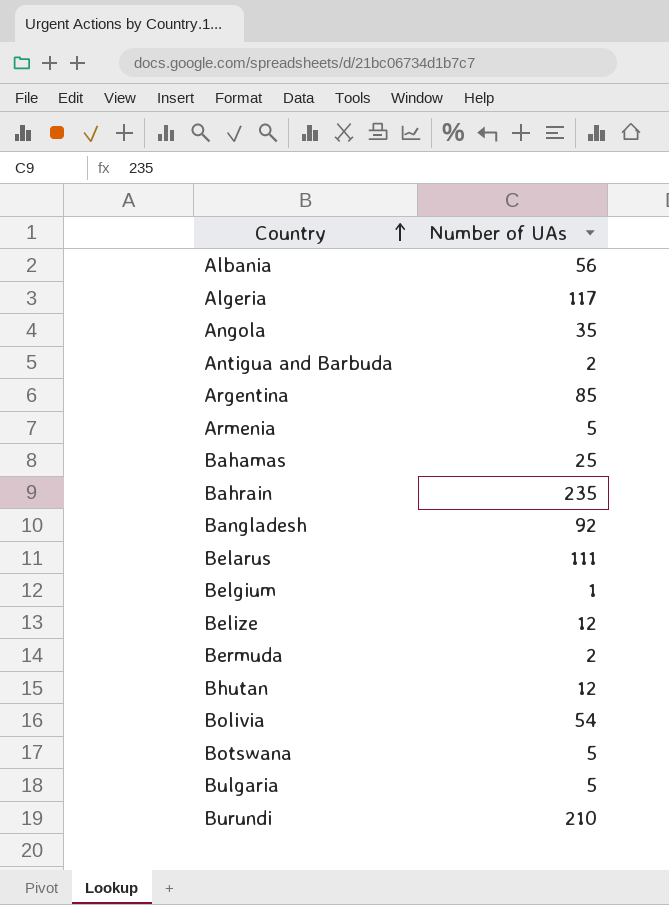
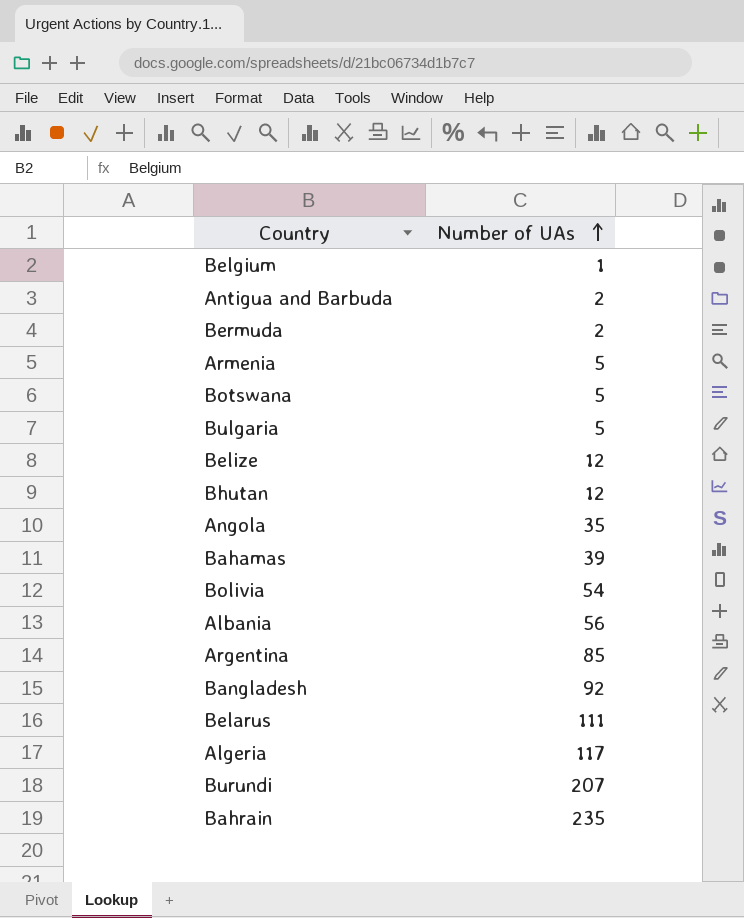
row order: Country ascending -> Number of UAs ascending
Bahamas | Number of UAs: 25 -> 39
Burundi | Number of UAs: 210 -> 207

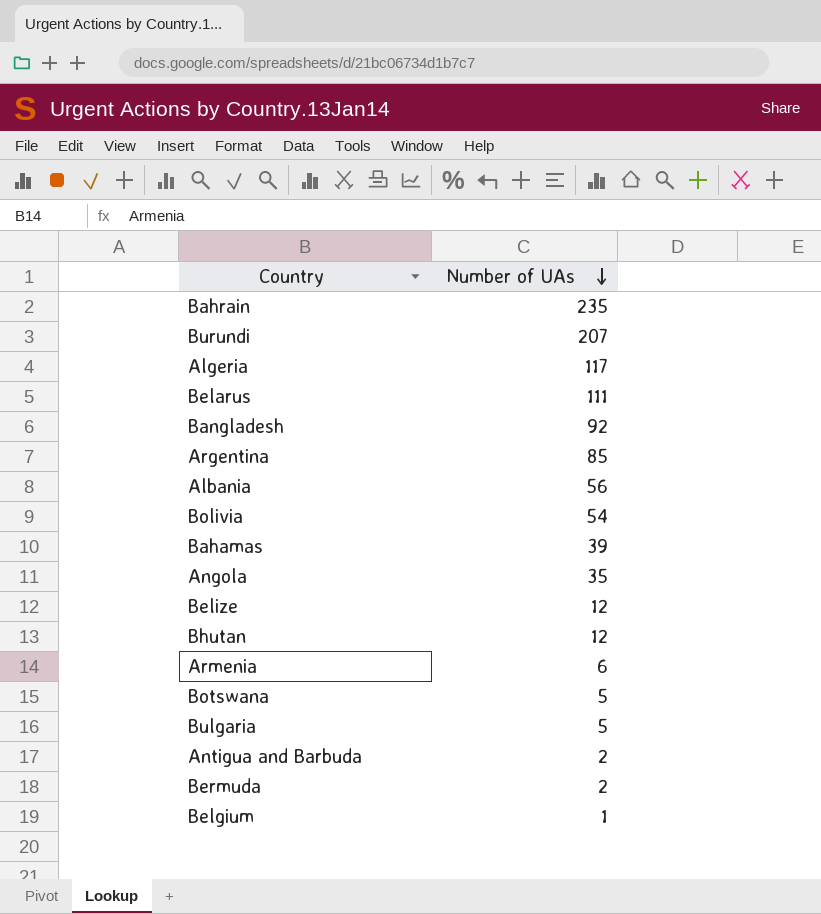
row order: Number of UAs ascending -> Number of UAs descending
Armenia | Number of UAs: 5 -> 6

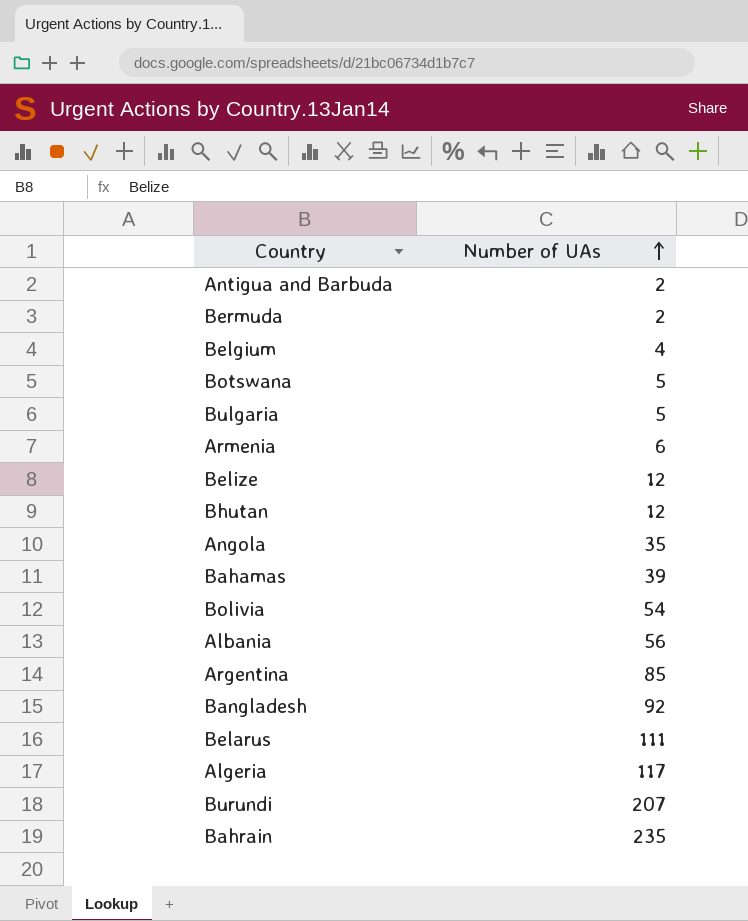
row order: Number of UAs descending -> Number of UAs ascending
Belgium | Number of UAs: 1 -> 4

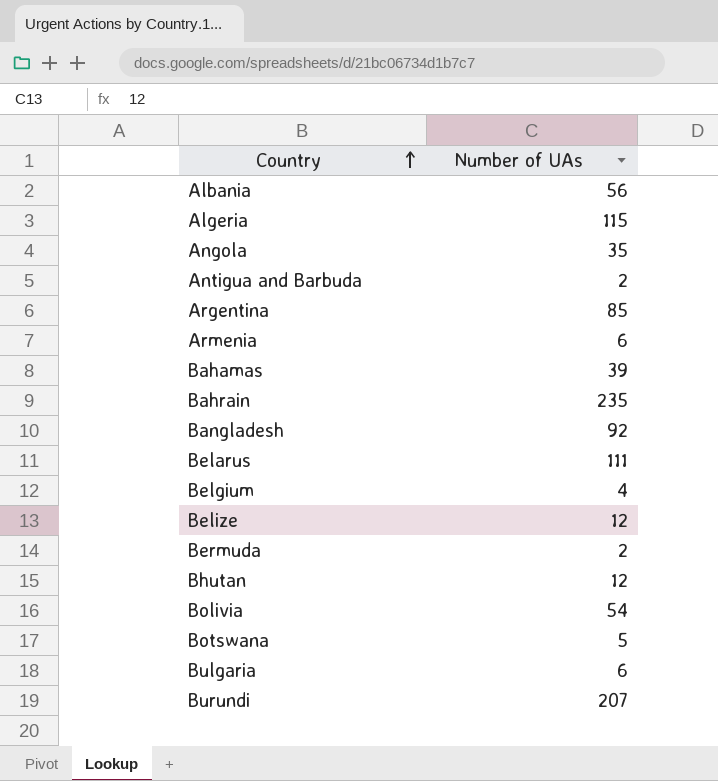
row order: Number of UAs ascending -> Country ascending
Algeria | Number of UAs: 117 -> 115
Bulgaria | Number of UAs: 5 -> 6

